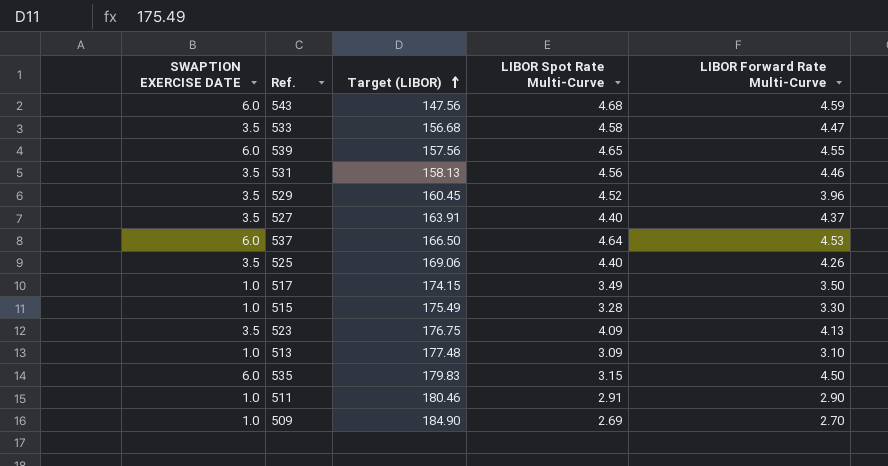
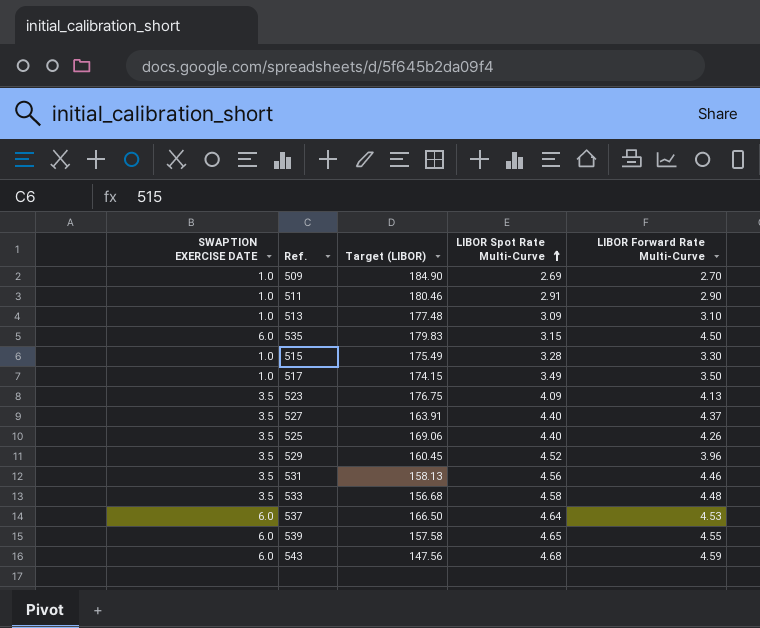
row order: Target (LIBOR) ascending -> LIBOR Spot Rate Multi-Curve ascending
533 | LIBOR Forward Rate Multi-Curve: 4.47 -> 4.48
539 | Target (LIBOR): 157.56 -> 157.58

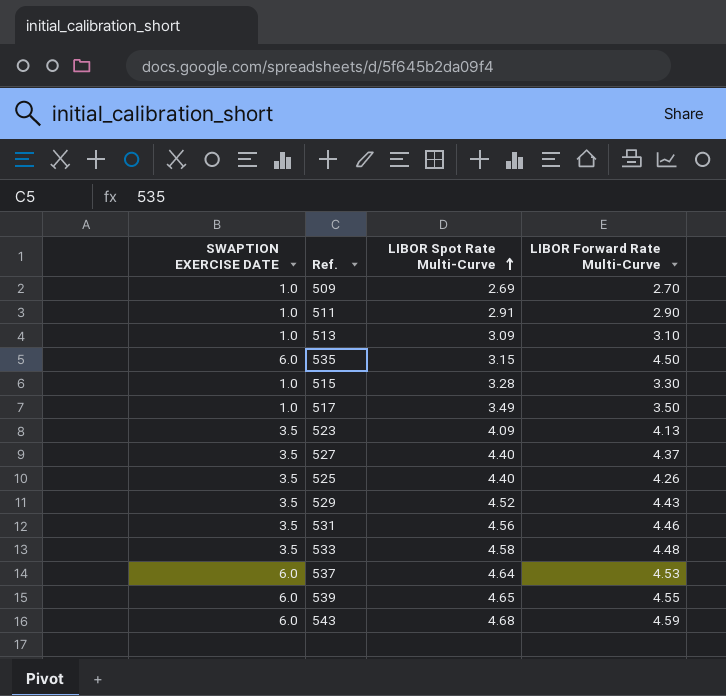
column Target (LIBOR) | position: 3 -> none
529 | LIBOR Forward Rate Multi-Curve: 3.96 -> 4.43

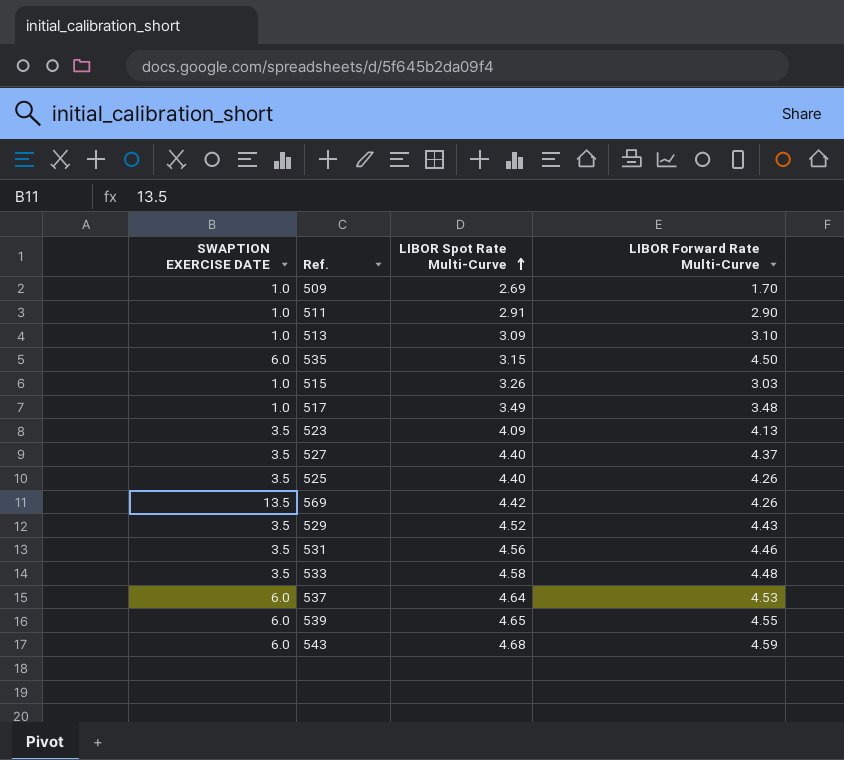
509 | LIBOR Forward Rate Multi-Curve: 2.70 -> 1.70
515 | LIBOR Spot Rate Multi-Curve: 3.28 -> 3.26
515 | LIBOR Forward Rate Multi-Curve: 3.30 -> 3.03
517 | LIBOR Forward Rate Multi-Curve: 3.50 -> 3.48
row 569: none -> 13.5 | 4.42 | 4.26

